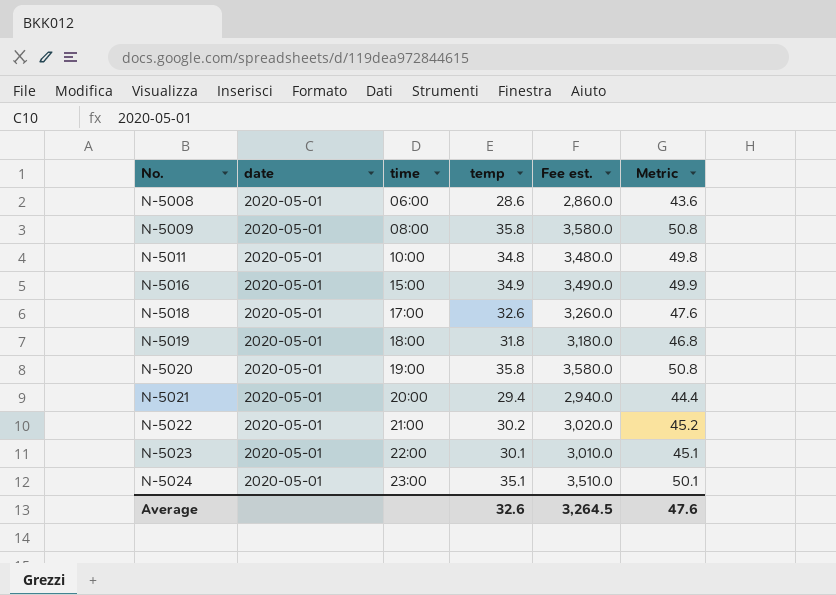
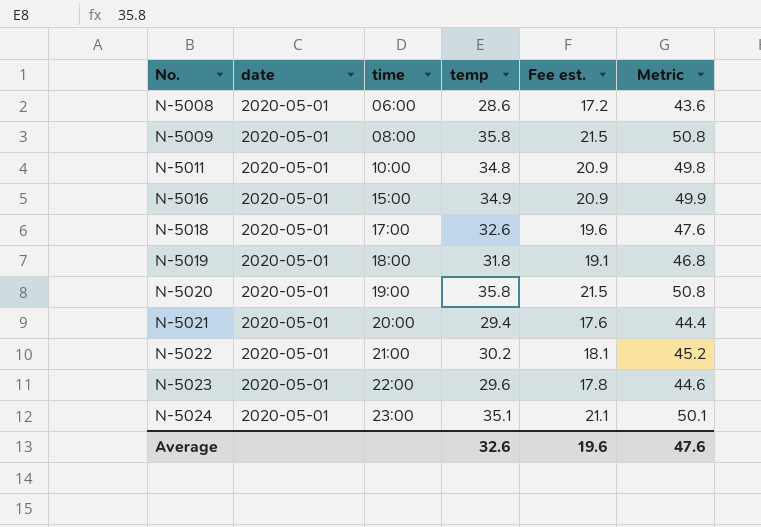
column Fee est. | formula: [temp] * 100 -> [temp] * 0.6
N-5023 | temp: 30.1 -> 29.6
N-5023 | Metric: 45.1 -> 44.6
Average | Fee est.: 3,264.5 -> 19.6

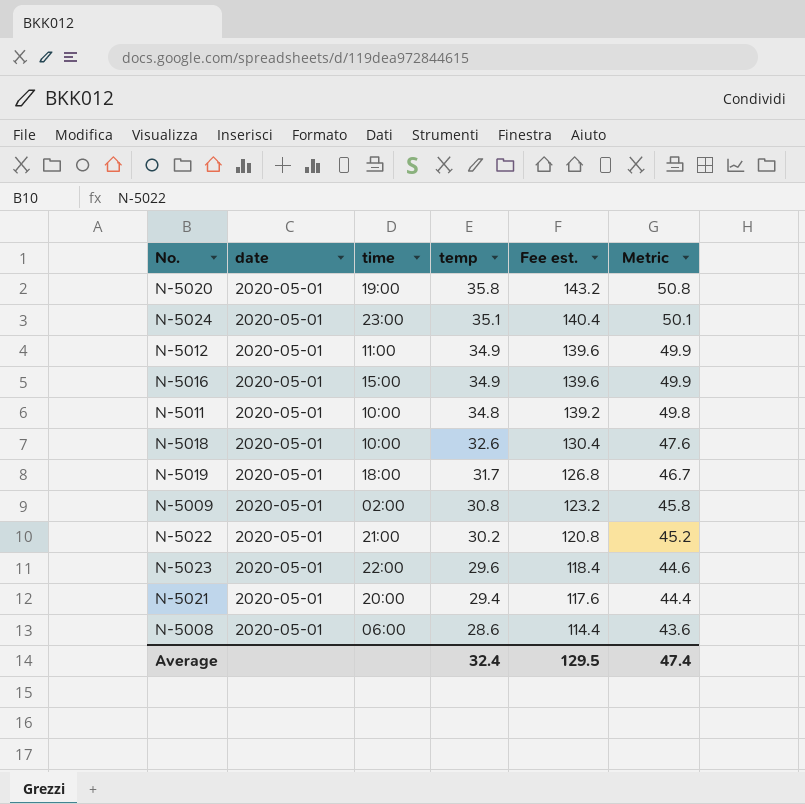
row order: No. ascending -> temp descending
column Fee est. | formula: [temp] * 0.6 -> [temp] * 4
row N-5012: none -> 2020-05-01 | 11:00 | 34.9 | 139.6 | 49.9
N-5018 | time: 17:00 -> 10:00
N-5019 | temp: 31.8 -> 31.7
N-5019 | Metric: 46.8 -> 46.7
N-5009 | time: 08:00 -> 02:00
N-5009 | temp: 35.8 -> 30.8
N-5009 | Metric: 50.8 -> 45.8
Average | temp: 32.6 -> 32.4
Average | Fee est.: 19.6 -> 129.5
Average | Metric: 47.6 -> 47.4

